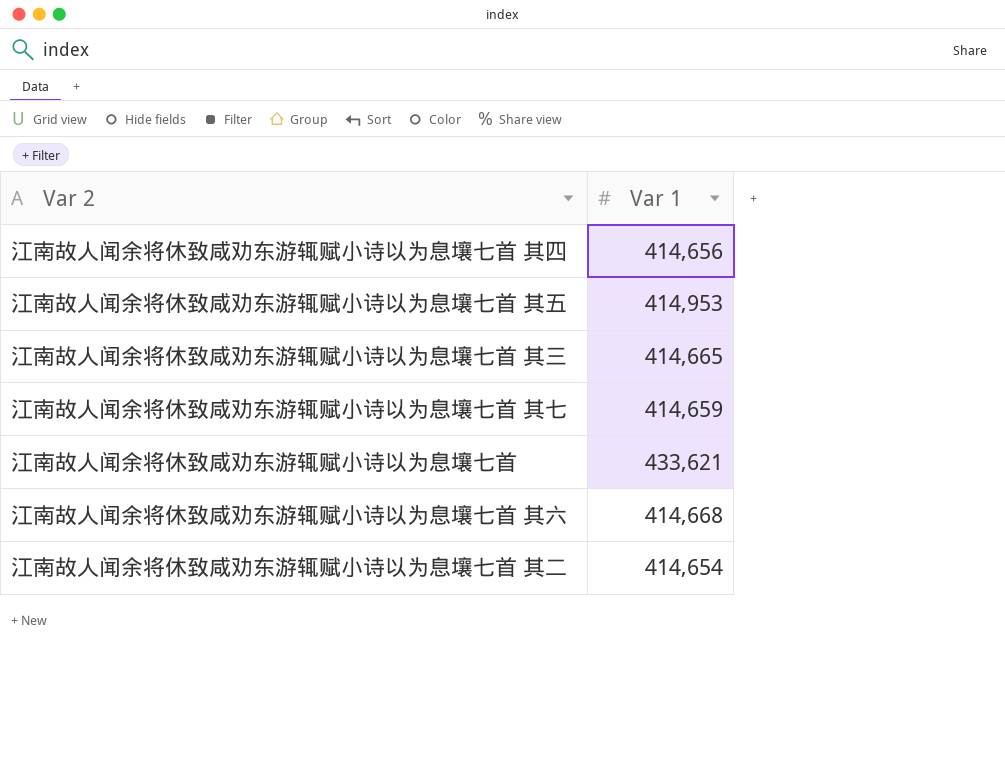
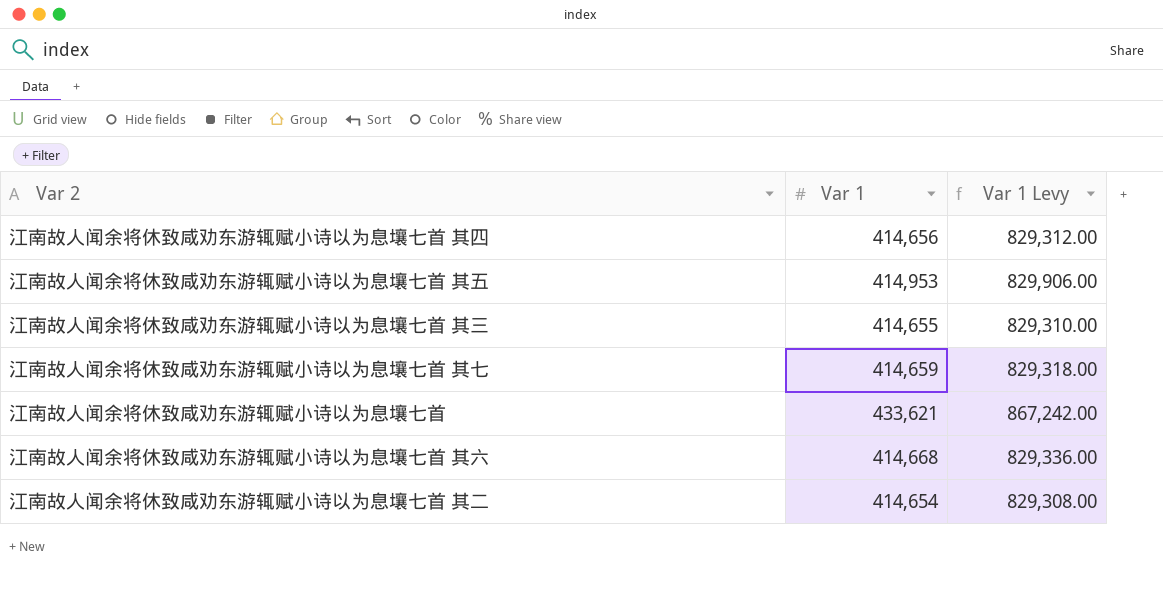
column Var 1 Levy | formula: none -> [Var 1] * 2
江南故人闻余将休致咸劝东游辄赋小诗以为息壤七首 其三 | Var 1: 414,665 -> 414,655

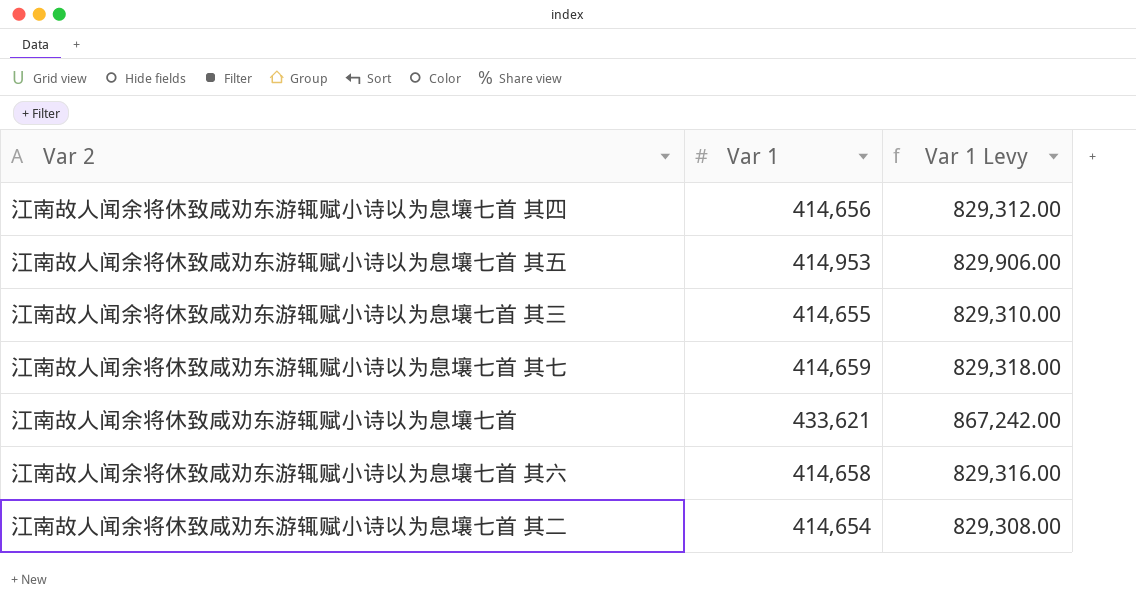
江南故人闻余将休致咸劝东游辄赋小诗以为息壤七首 其六 | Var 1: 414,668 -> 414,658
江南故人闻余将休致咸劝东游辄赋小诗以为息壤七首 其六 | Var 1 Levy: 829,336.00 -> 829,316.00

